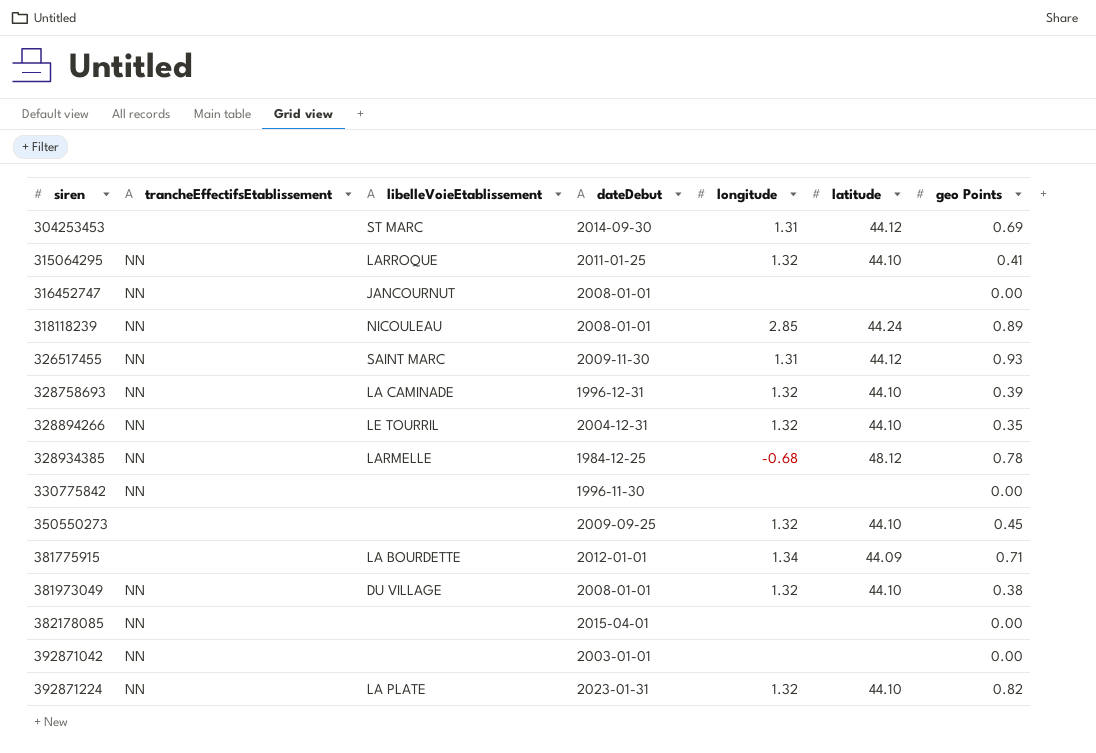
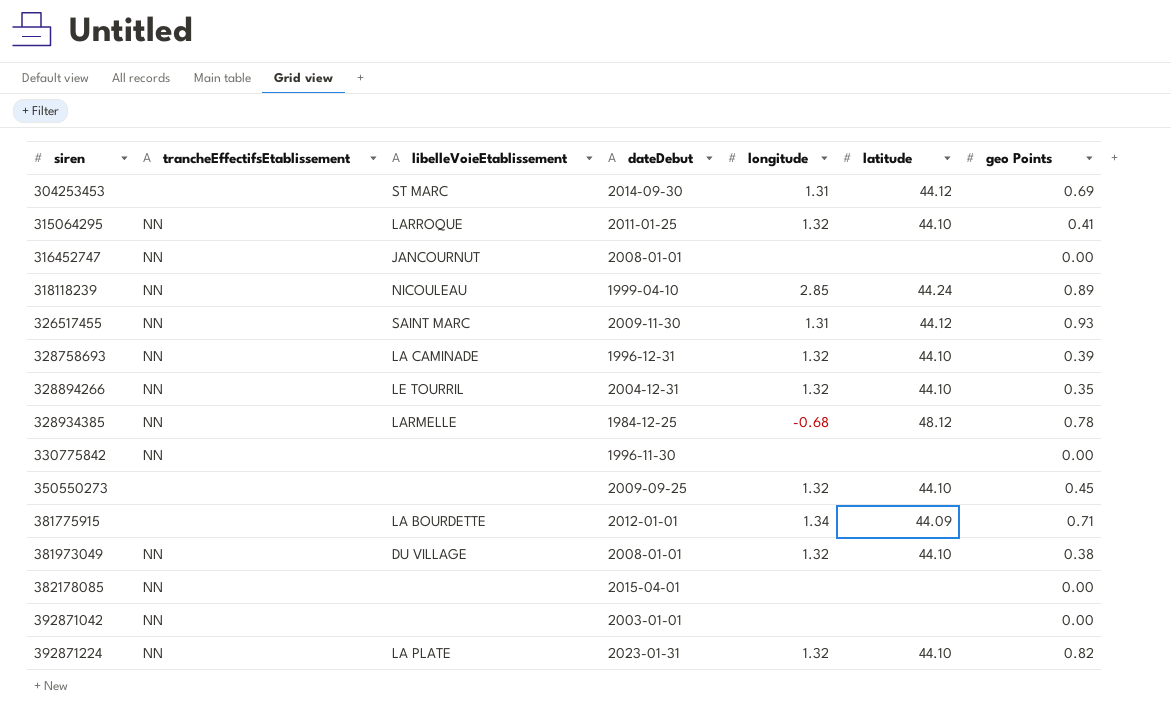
318118239 | dateDebut: 2008-01-01 -> 1999-04-10

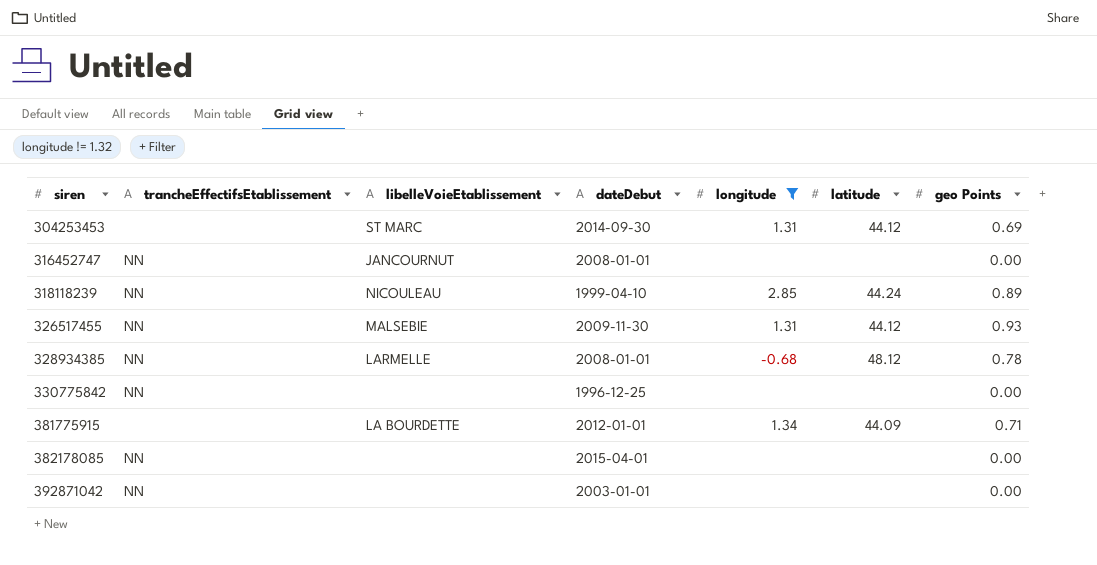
filter: none -> longitude != 1.32
326517455 | libelleVoieEtablissement: SAINT MARC -> MALSEBIE
328934385 | dateDebut: 1984-12-25 -> 2008-01-01
330775842 | dateDebut: 1996-11-30 -> 1996-12-25

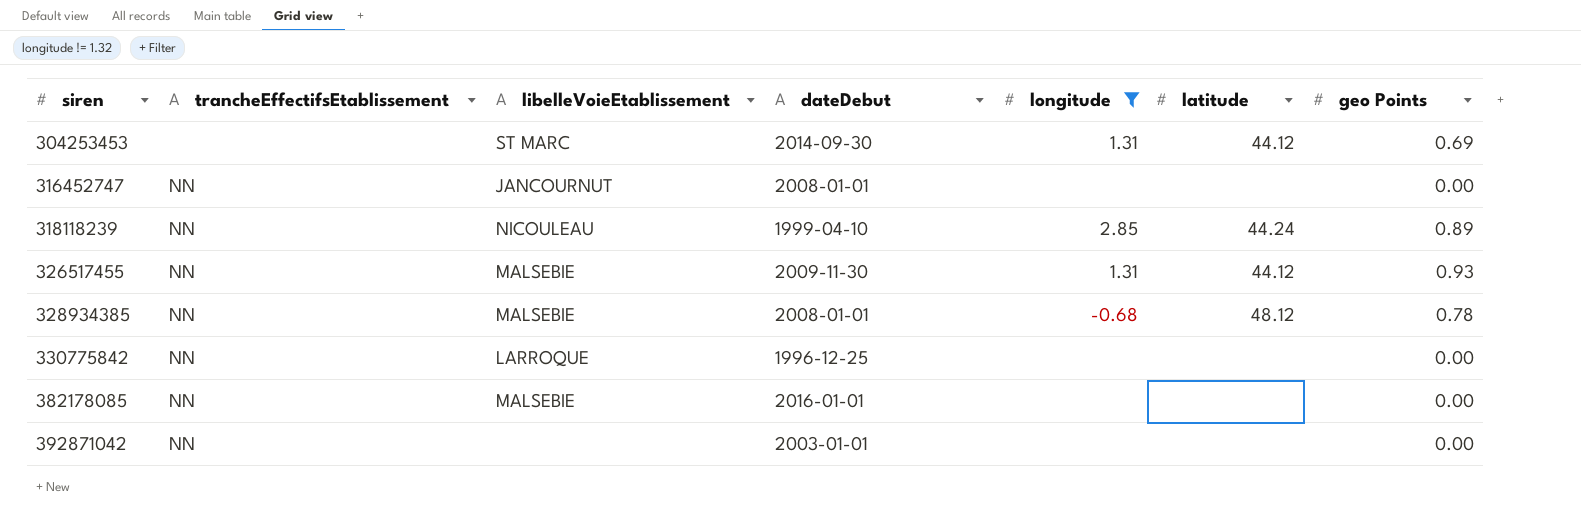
row 381775915: none | LA BOURDETTE | 2012-01-01 | 1.34 | 44.09 | 0.71 -> none
328934385 | libelleVoieEtablissement: LARMELLE -> MALSEBIE
330775842 | libelleVoieEtablissement: none -> LARROQUE
382178085 | libelleVoieEtablissement: none -> MALSEBIE
382178085 | dateDebut: 2015-04-01 -> 2016-01-01

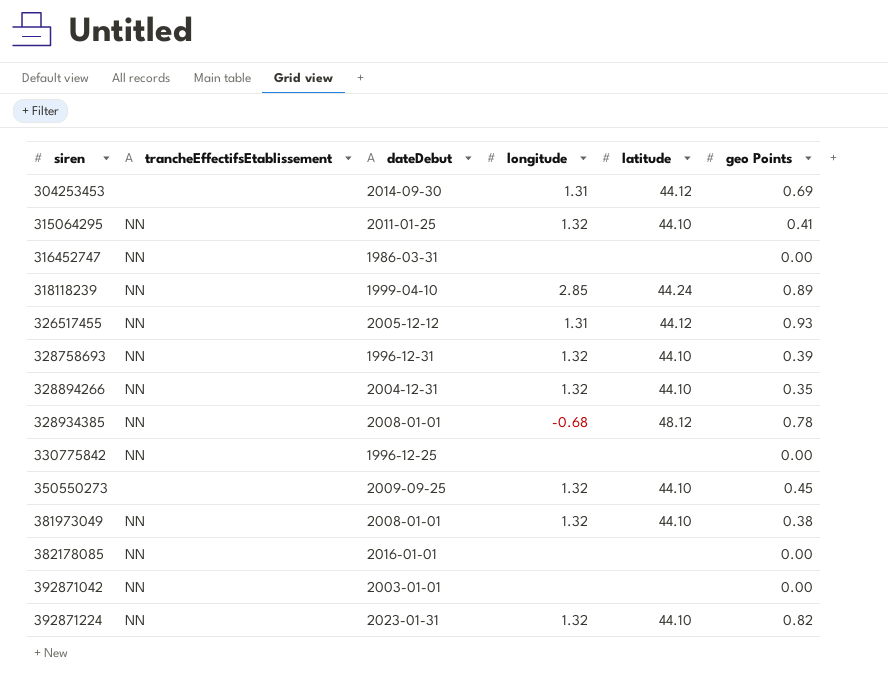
filter: longitude != 1.32 -> none
column libelleVoieEtablissement | position: 3 -> none
316452747 | dateDebut: 2008-01-01 -> 1986-03-31
326517455 | dateDebut: 2009-11-30 -> 2005-12-12

